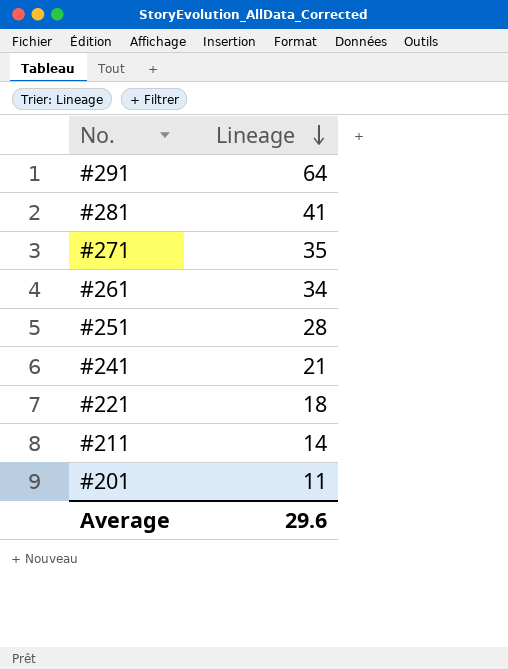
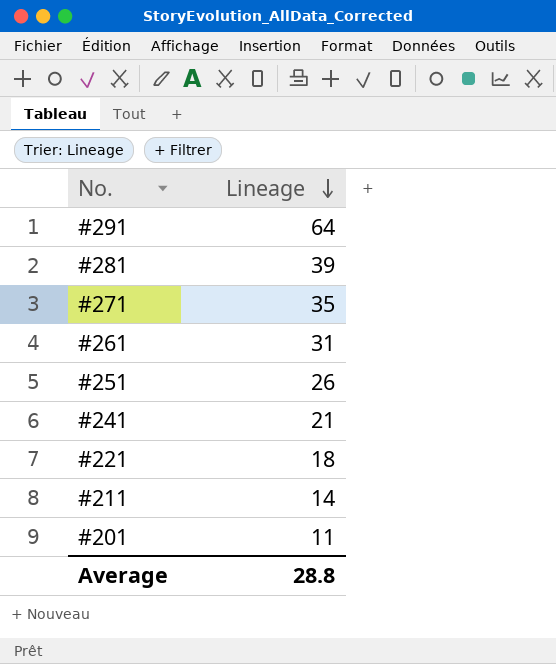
#281 | Lineage: 41 -> 39
#261 | Lineage: 34 -> 31
#251 | Lineage: 28 -> 26
Average | Lineage: 29.6 -> 28.8

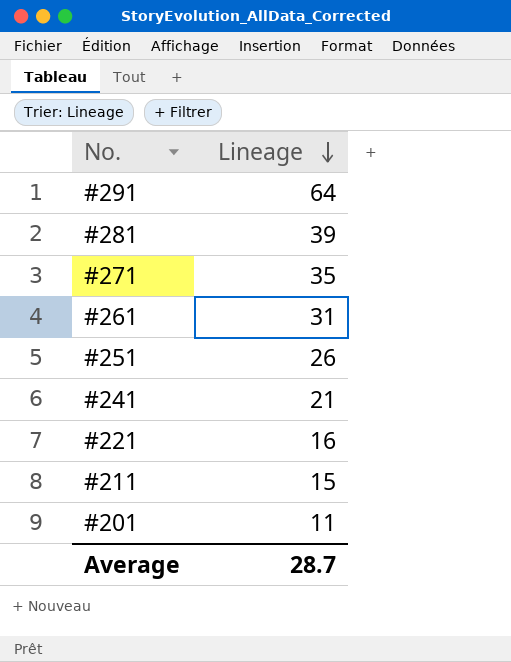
#221 | Lineage: 18 -> 16
#211 | Lineage: 14 -> 15
Average | Lineage: 28.8 -> 28.7

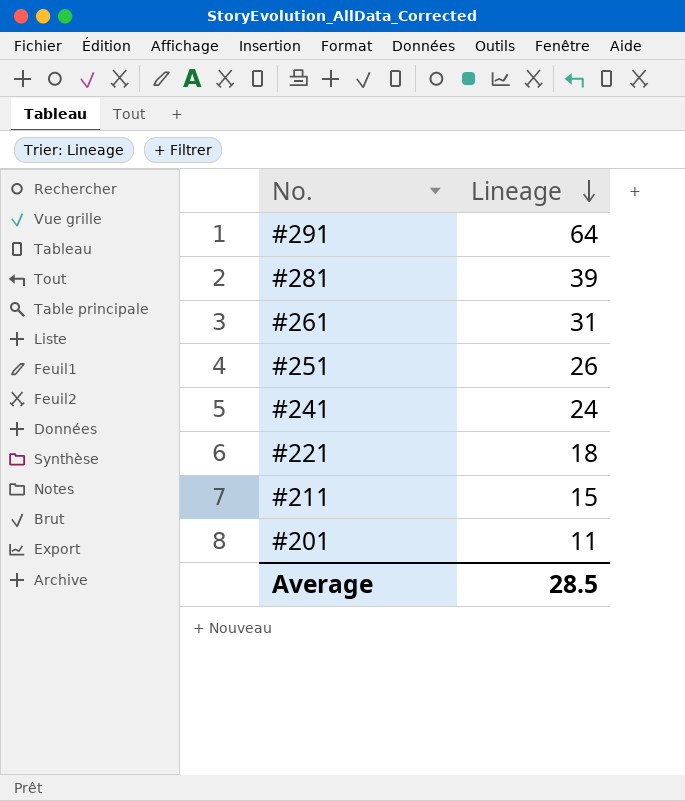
row #271: 35 -> none
#241 | Lineage: 21 -> 24
#221 | Lineage: 16 -> 18
Average | Lineage: 28.7 -> 28.5

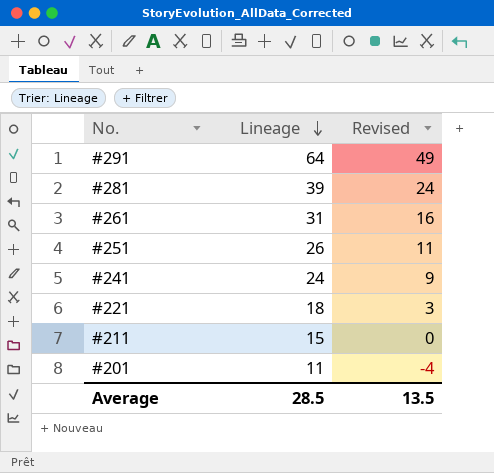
column Revised | formula: none -> [Lineage] - 15

